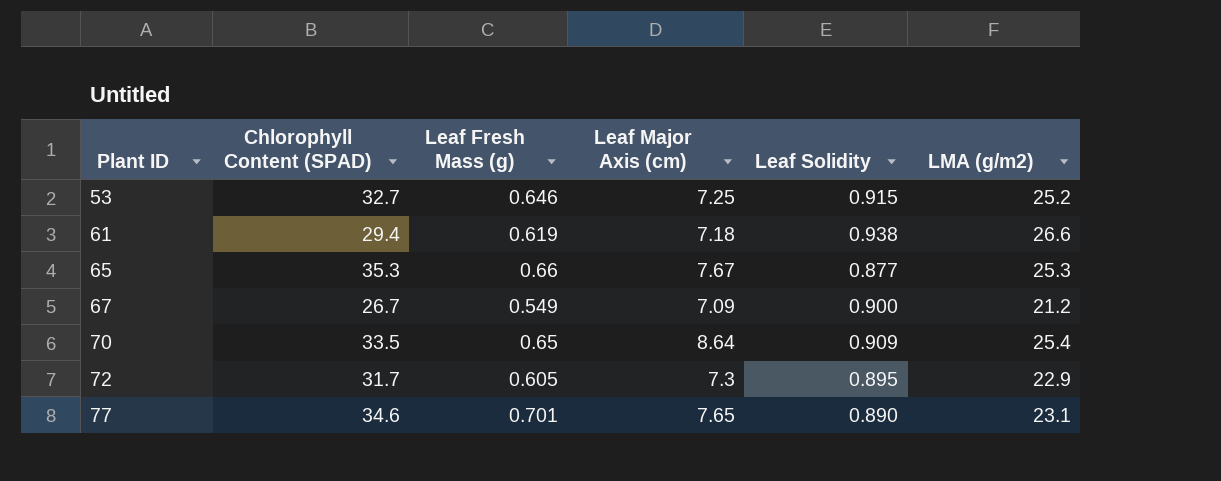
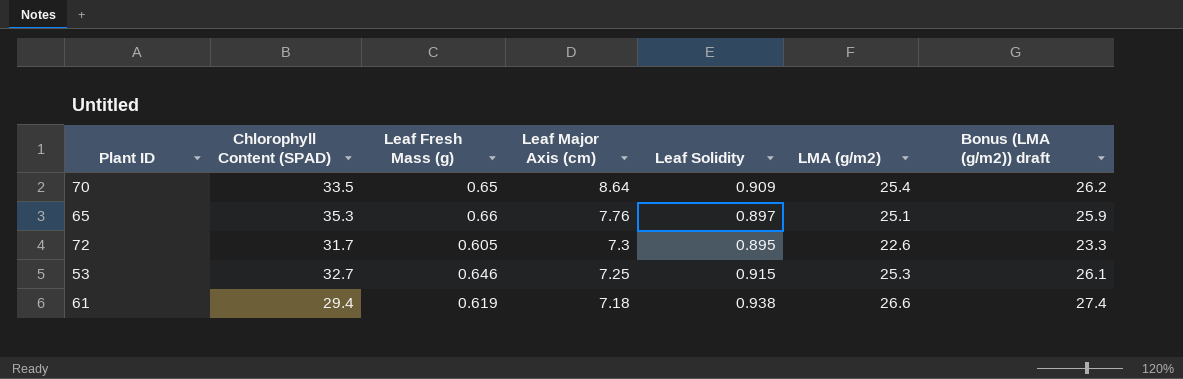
row order: Plant ID ascending -> Leaf Major Axis (cm) descending
column Bonus (LMA (g/m2)) draft | formula: none -> [LMA (g/m2)] * 1.03
row 67: 26.7 | 0.549 | 7.09 | 0.900 | 21.2 -> none
row 77: 34.6 | 0.701 | 7.65 | 0.890 | 23.1 -> none
65 | Leaf Major Axis (cm): 7.67 -> 7.76
65 | Leaf Solidity: 0.877 -> 0.897
65 | LMA (g/m2): 25.3 -> 25.1
72 | LMA (g/m2): 22.9 -> 22.6
53 | LMA (g/m2): 25.2 -> 25.3

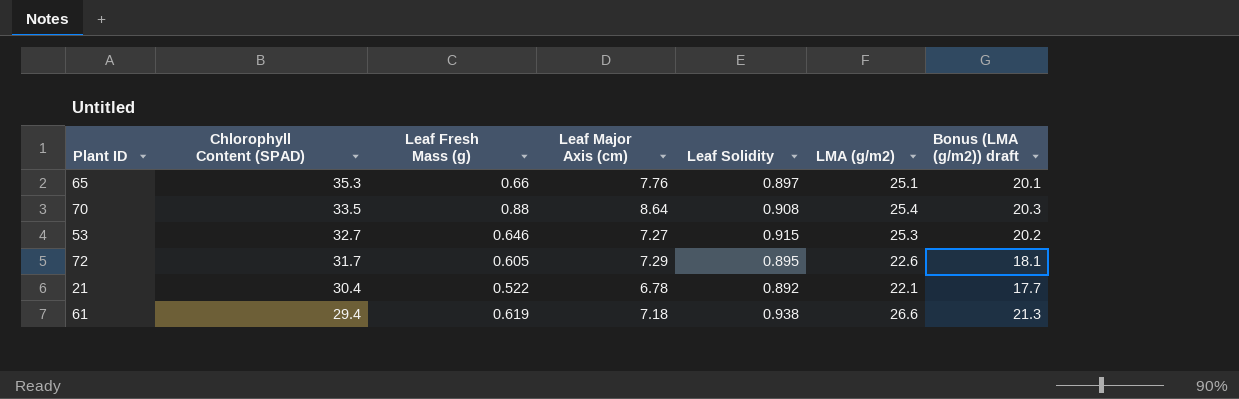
row order: Leaf Major Axis (cm) descending -> Chlorophyll Content (SPAD) descending
column Bonus (LMA (g/m2)) draft | formula: [LMA (g/m2)] * 1.03 -> [LMA (g/m2)] * 0.8
70 | Leaf Fresh Mass (g): 0.65 -> 0.88
70 | Leaf Solidity: 0.909 -> 0.908
53 | Leaf Major Axis (cm): 7.25 -> 7.27
72 | Leaf Major Axis (cm): 7.3 -> 7.29
row 21: none -> 30.4 | 0.522 | 6.78 | 0.892 | 22.1 | 17.7

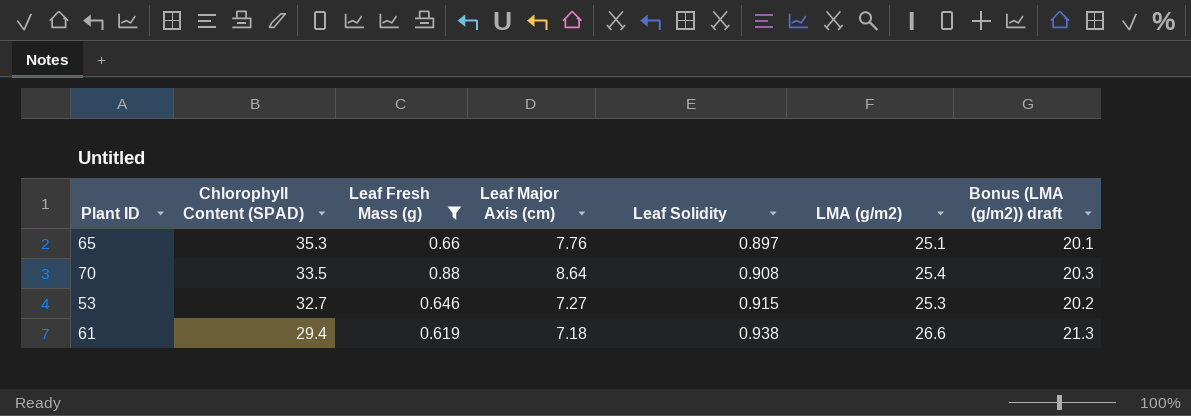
filter: none -> Leaf Fresh Mass (g) >= 0.619

